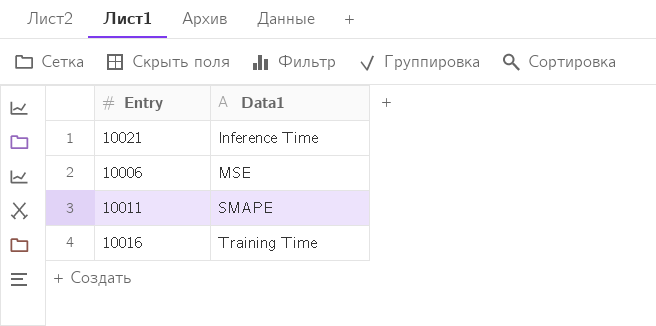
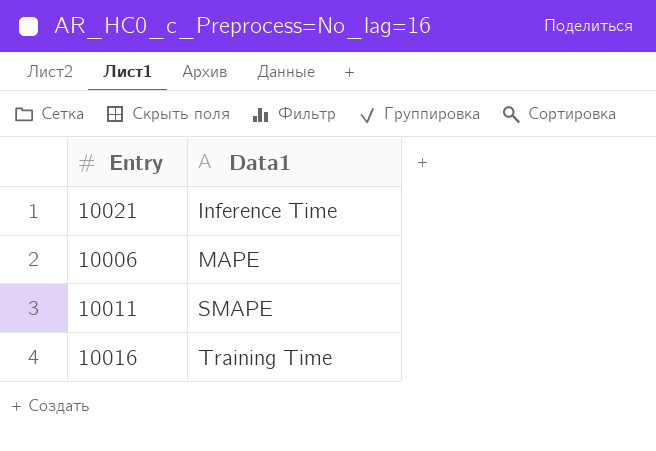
10006 | Data1: MSE -> MAPE

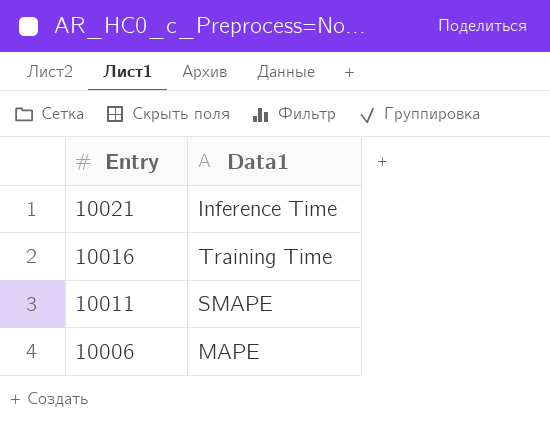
row order: Data1 ascending -> Entry descending

